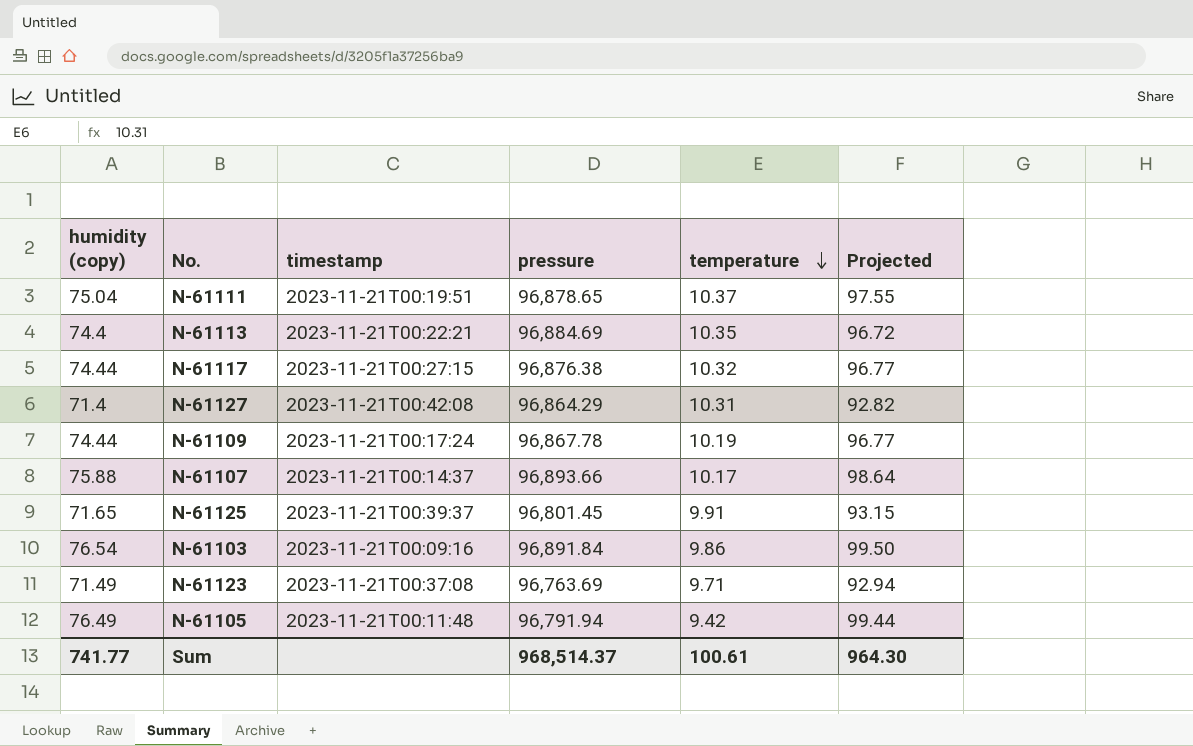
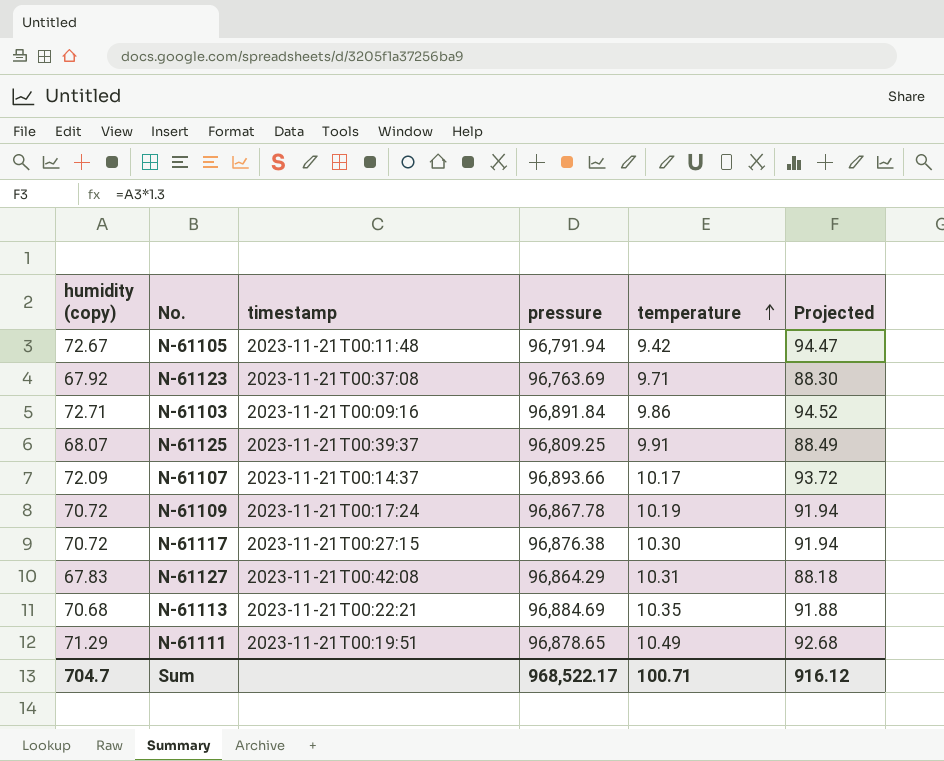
row order: temperature descending -> temperature ascending
N-61105 | humidity (copy): 76.49 -> 72.67
N-61105 | Projected: 99.44 -> 94.47
N-61123 | humidity (copy): 71.49 -> 67.92
N-61123 | Projected: 92.94 -> 88.30
N-61103 | humidity (copy): 76.54 -> 72.71
N-61103 | Projected: 99.50 -> 94.52
N-61125 | humidity (copy): 71.65 -> 68.07
N-61125 | pressure: 96,801.45 -> 96,809.25
N-61125 | Projected: 93.15 -> 88.49
N-61107 | humidity (copy): 75.88 -> 72.09
N-61107 | Projected: 98.64 -> 93.72
N-61109 | humidity (copy): 74.44 -> 70.72
N-61109 | Projected: 96.77 -> 91.94
N-61117 | humidity (copy): 74.44 -> 70.72
N-61117 | temperature: 10.32 -> 10.30
N-61117 | Projected: 96.77 -> 91.94
N-61127 | humidity (copy): 71.4 -> 67.83
N-61127 | Projected: 92.82 -> 88.18
N-61113 | humidity (copy): 74.4 -> 70.68
N-61113 | Projected: 96.72 -> 91.88
N-61111 | humidity (copy): 75.04 -> 71.29
N-61111 | temperature: 10.37 -> 10.49
N-61111 | Projected: 97.55 -> 92.68
Sum | humidity (copy): 741.77 -> 704.7
Sum | pressure: 968,514.37 -> 968,522.17
Sum | temperature: 100.61 -> 100.71
Sum | Projected: 964.30 -> 916.12

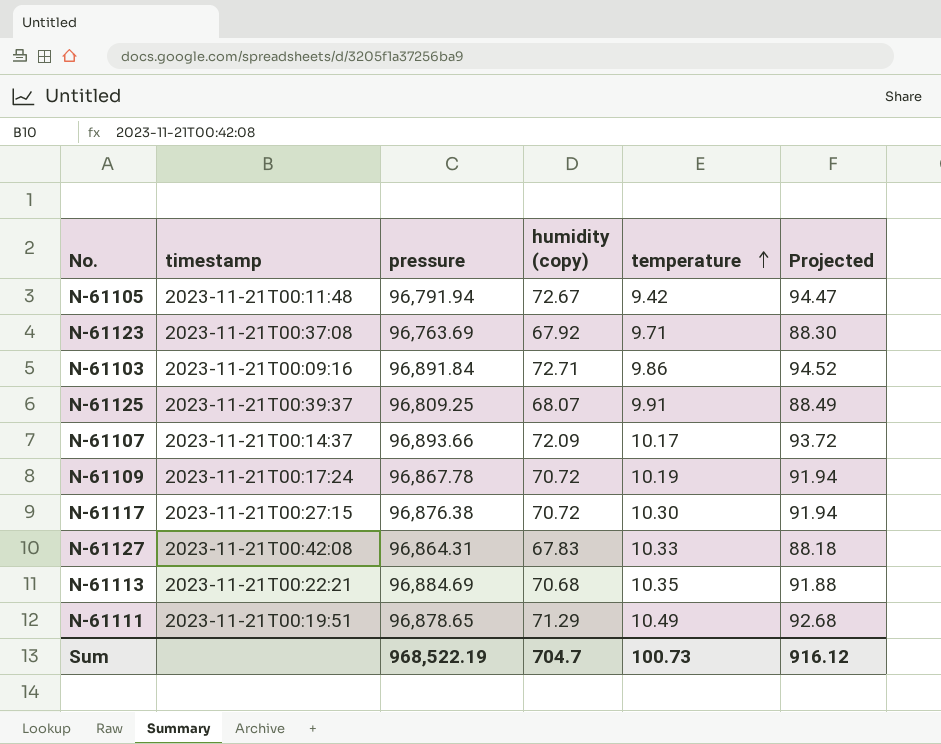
column humidity (copy) | position: 1 -> 4
N-61127 | pressure: 96,864.29 -> 96,864.31
N-61127 | temperature: 10.31 -> 10.33
Sum | pressure: 968,522.17 -> 968,522.19
Sum | temperature: 100.71 -> 100.73

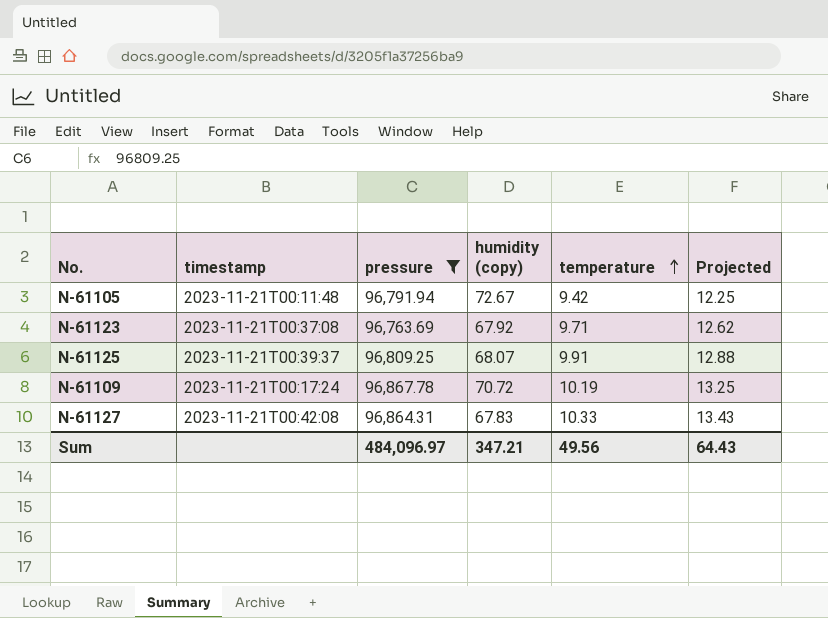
filter: none -> pressure <= 96,867.78
column Projected | formula: [humidity (copy)] * 1.3 -> [temperature] * 1.3
Sum | pressure: 968,522.19 -> 484,096.97
Sum | humidity (copy): 704.7 -> 347.21
Sum | temperature: 100.73 -> 49.56
Sum | Projected: 916.12 -> 64.43

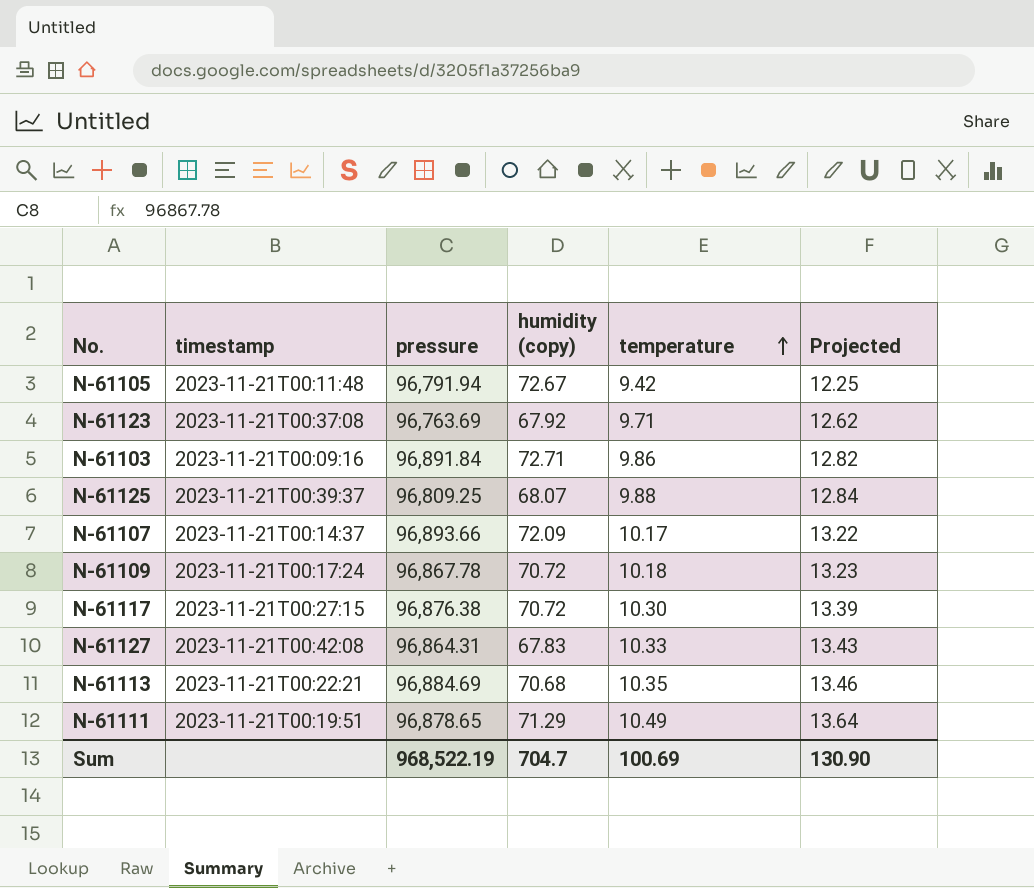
filter: pressure <= 96,867.78 -> none
N-61125 | temperature: 9.91 -> 9.88
N-61125 | Projected: 12.88 -> 12.84
N-61109 | temperature: 10.19 -> 10.18
N-61109 | Projected: 13.25 -> 13.23
Sum | pressure: 484,096.97 -> 968,522.19
Sum | humidity (copy): 347.21 -> 704.7
Sum | temperature: 49.56 -> 100.69
Sum | Projected: 64.43 -> 130.90

